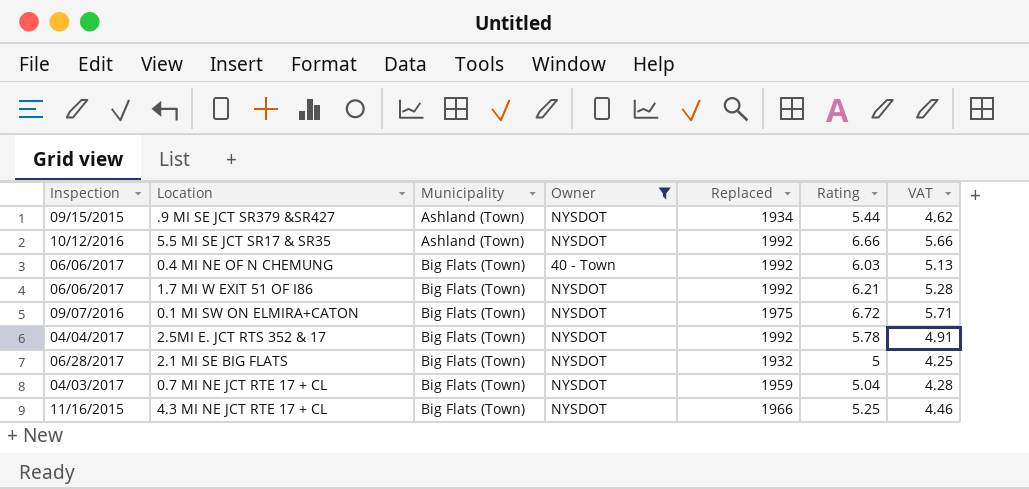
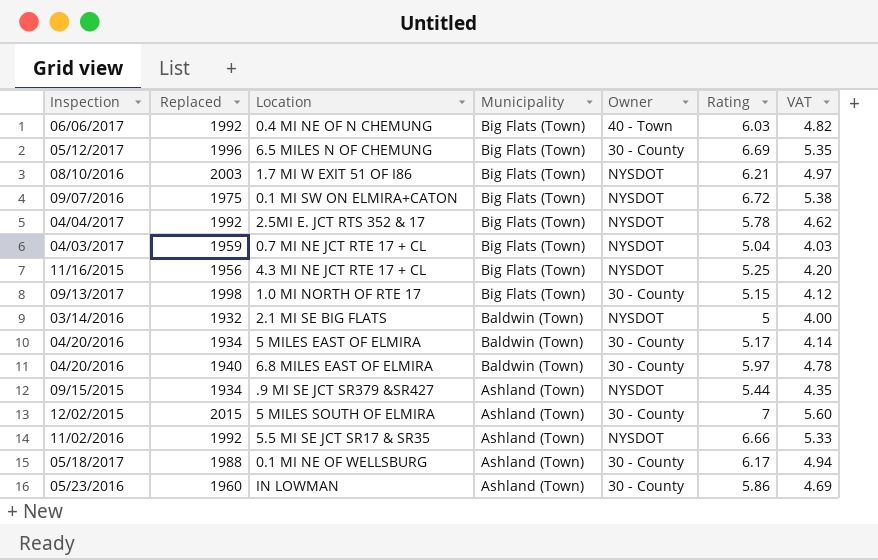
filter: Owner != 30 - County -> none
row order: Municipality ascending -> Municipality descending
column Replaced | position: 5 -> 2
column VAT | formula: [Rating] * 0.85 -> [Rating] * 0.8
1.7 MI W EXIT 51 OF I86 | Inspection: 06/06/2017 -> 08/10/2016
1.7 MI W EXIT 51 OF I86 | Replaced: 1992 -> 2003
4.3 MI NE JCT RTE 17 + CL | Replaced: 1966 -> 1956
2.1 MI SE BIG FLATS | Inspection: 06/28/2017 -> 03/14/2016
2.1 MI SE BIG FLATS | Municipality: Big Flats (Town) -> Baldwin (Town)
5.5 MI SE JCT SR17 & SR35 | Inspection: 10/12/2016 -> 11/02/2016

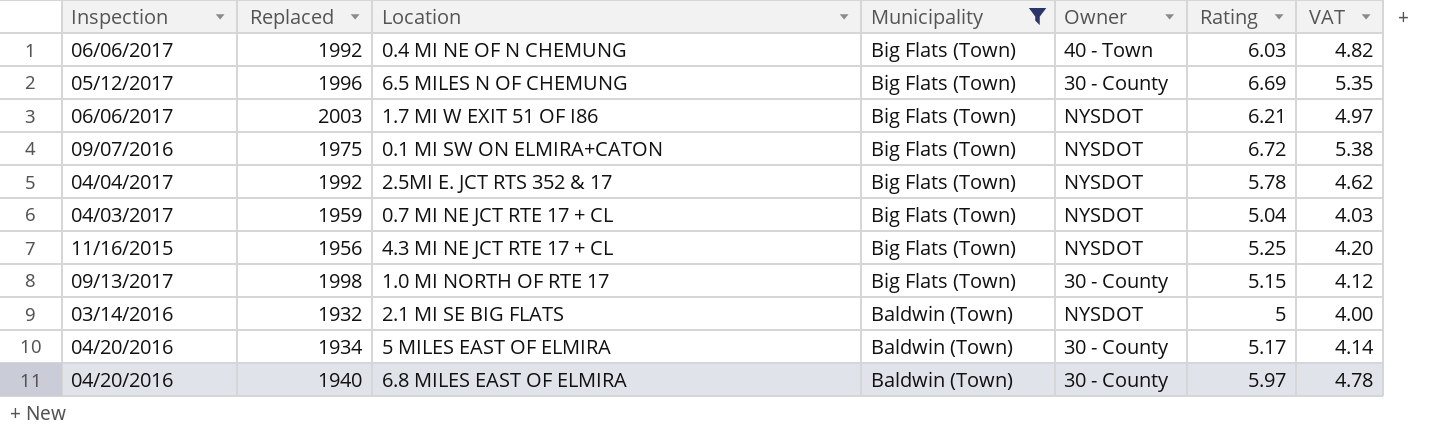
filter: none -> Municipality != Ashland (Town)
1.7 MI W EXIT 51 OF I86 | Inspection: 08/10/2016 -> 06/06/2017

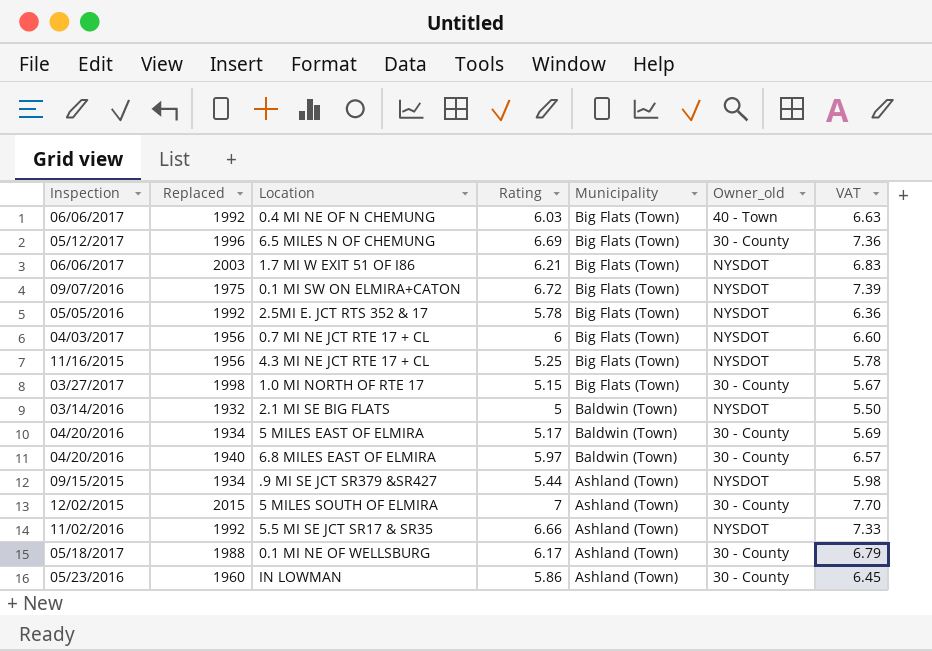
filter: Municipality != Ashland (Town) -> none
column Rating | position: 6 -> 4
column name: Owner -> Owner_old
column VAT | formula: [Rating] * 0.8 -> [Rating] * 1.1
2.5MI E. JCT RTS 352 & 17 | Inspection: 04/04/2017 -> 05/05/2016
0.7 MI NE JCT RTE 17 + CL | Replaced: 1959 -> 1956
0.7 MI NE JCT RTE 17 + CL | Rating: 5.04 -> 6
1.0 MI NORTH OF RTE 17 | Inspection: 09/13/2017 -> 03/27/2017

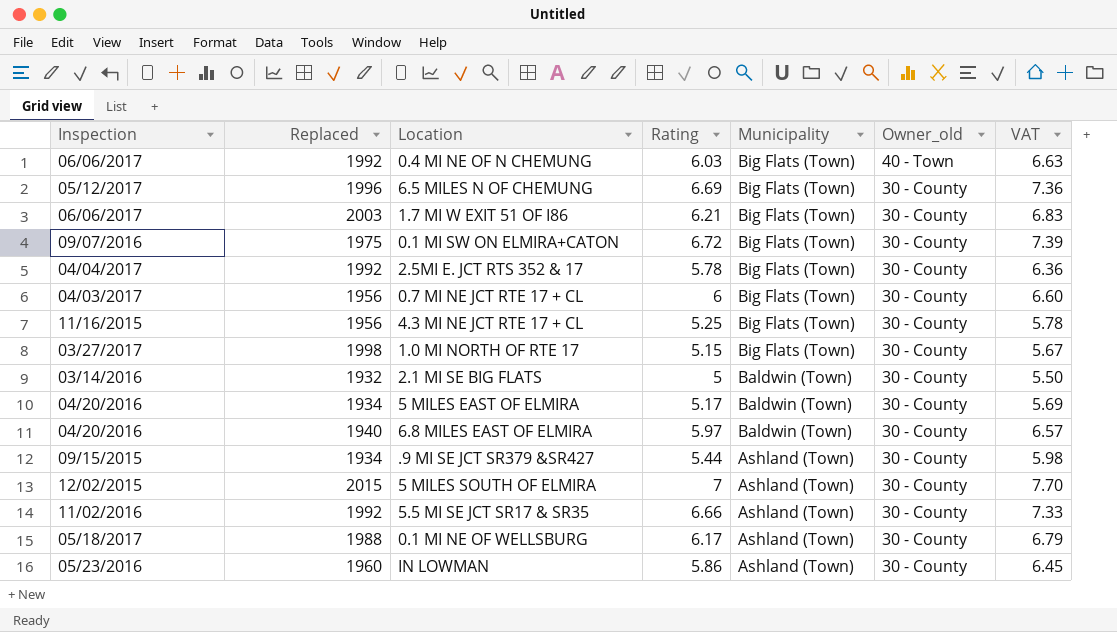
1.7 MI W EXIT 51 OF I86 | Owner_old: NYSDOT -> 30 - County
0.1 MI SW ON ELMIRA+CATON | Owner_old: NYSDOT -> 30 - County
2.5MI E. JCT RTS 352 & 17 | Inspection: 05/05/2016 -> 04/04/2017
2.5MI E. JCT RTS 352 & 17 | Owner_old: NYSDOT -> 30 - County
0.7 MI NE JCT RTE 17 + CL | Owner_old: NYSDOT -> 30 - County
4.3 MI NE JCT RTE 17 + CL | Owner_old: NYSDOT -> 30 - County
2.1 MI SE BIG FLATS | Owner_old: NYSDOT -> 30 - County
.9 MI SE JCT SR379 &SR427 | Owner_old: NYSDOT -> 30 - County
5.5 MI SE JCT SR17 & SR35 | Owner_old: NYSDOT -> 30 - County

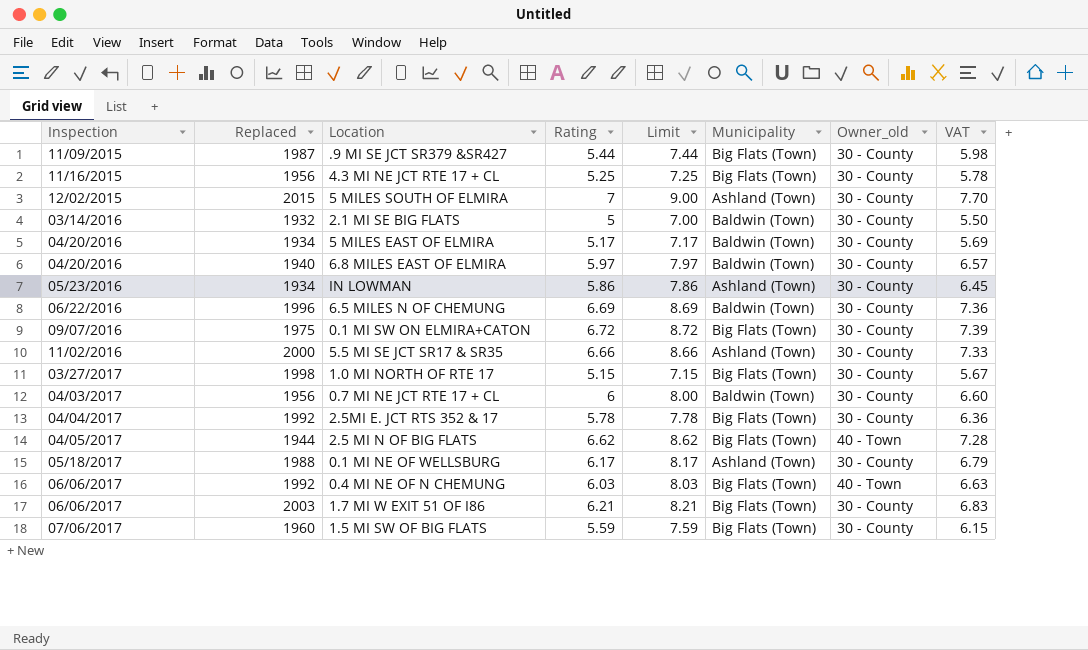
row order: Municipality descending -> Inspection ascending
column Limit | formula: none -> [Rating] + 2
.9 MI SE JCT SR379 &SR427 | Inspection: 09/15/2015 -> 11/09/2015
.9 MI SE JCT SR379 &SR427 | Replaced: 1934 -> 1987
.9 MI SE JCT SR379 &SR427 | Municipality: Ashland (Town) -> Big Flats (Town)
IN LOWMAN | Replaced: 1960 -> 1934
6.5 MILES N OF CHEMUNG | Inspection: 05/12/2017 -> 06/22/2016
6.5 MILES N OF CHEMUNG | Municipality: Big Flats (Town) -> Baldwin (Town)
5.5 MI SE JCT SR17 & SR35 | Replaced: 1992 -> 2000
0.7 MI NE JCT RTE 17 + CL | Municipality: Big Flats (Town) -> Baldwin (Town)
row 2.5 MI N OF BIG FLATS: none -> 04/05/2017 | 1944 | 6.62 | 8.62 | Big Flats (Town) | 40 - Town | 7.28
row 1.5 MI SW OF BIG FLATS: none -> 07/06/2017 | 1960 | 5.59 | 7.59 | Big Flats (Town) | 30 - County | 6.15

